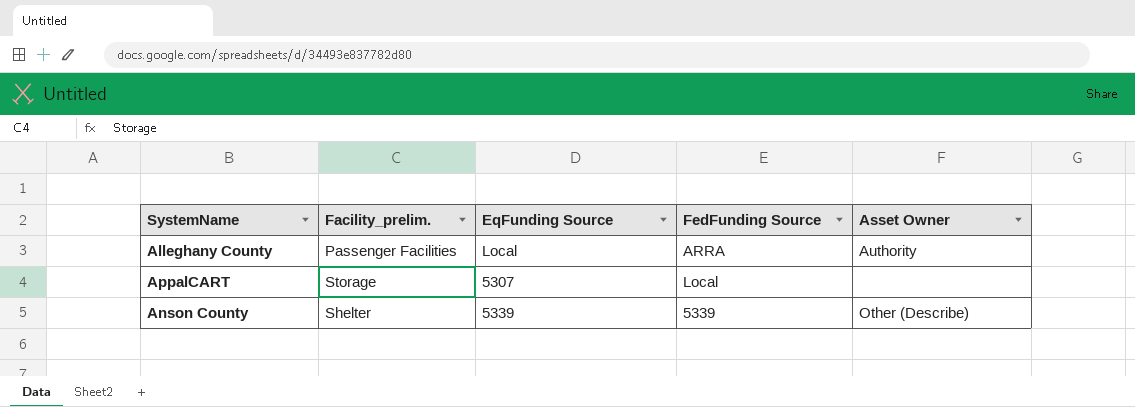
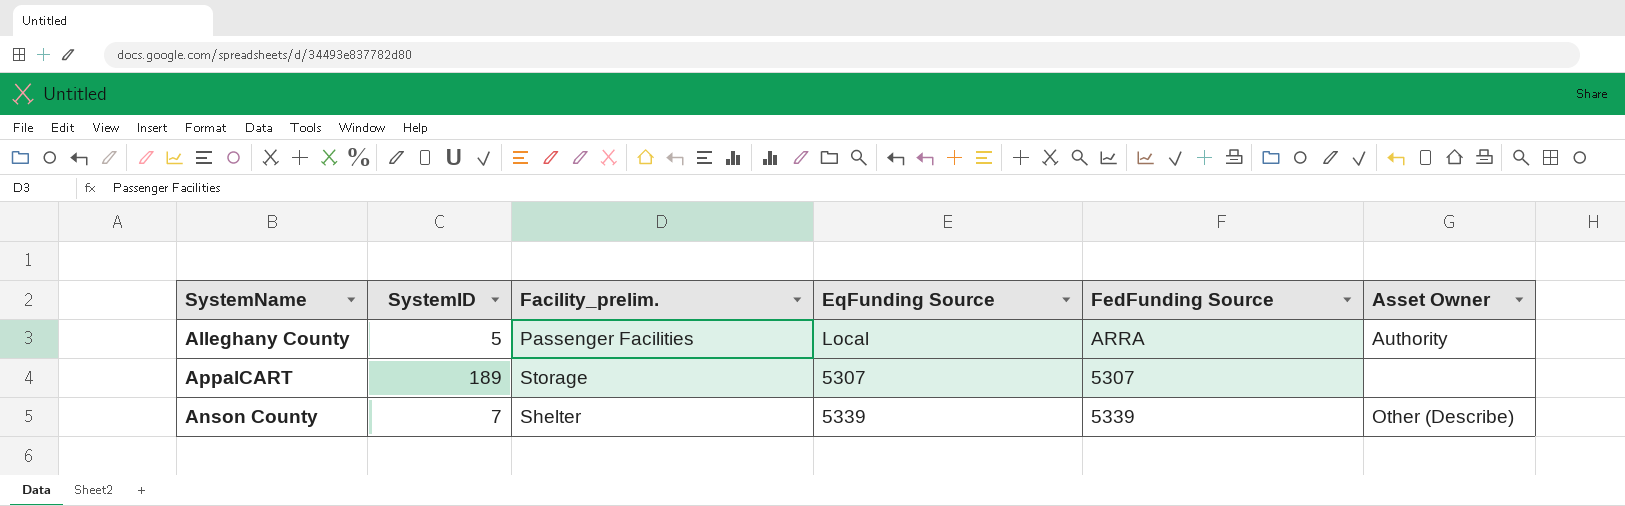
column SystemID | position: none -> 2
AppalCART | FedFunding Source: Local -> 5307

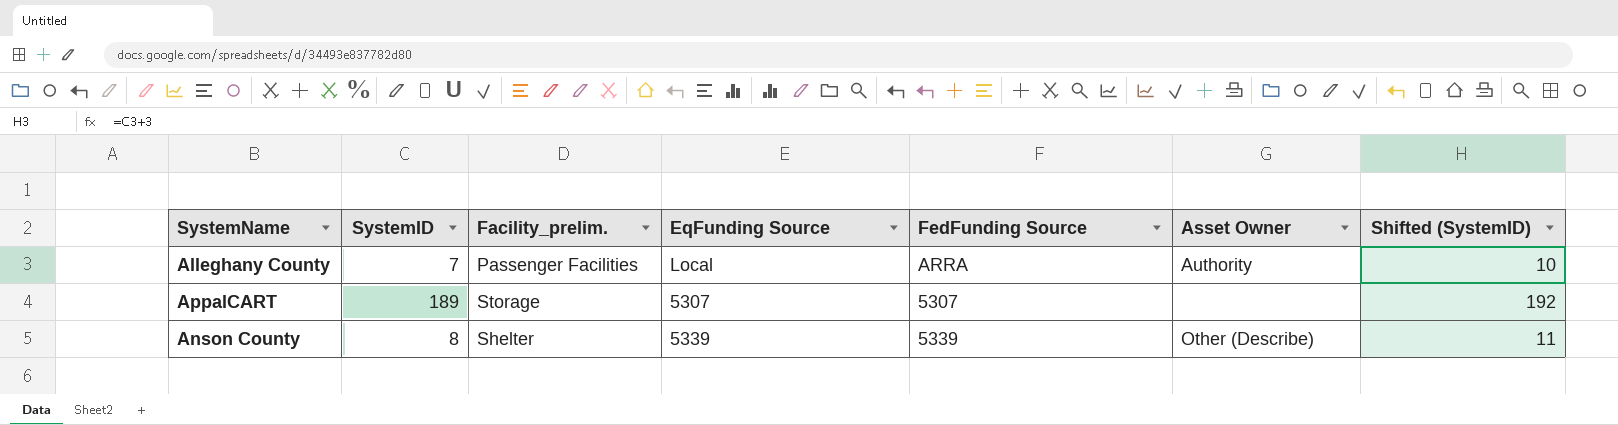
column Shifted (SystemID) | formula: none -> [SystemID] + 3
Alleghany County | SystemID: 5 -> 7
Anson County | SystemID: 7 -> 8

